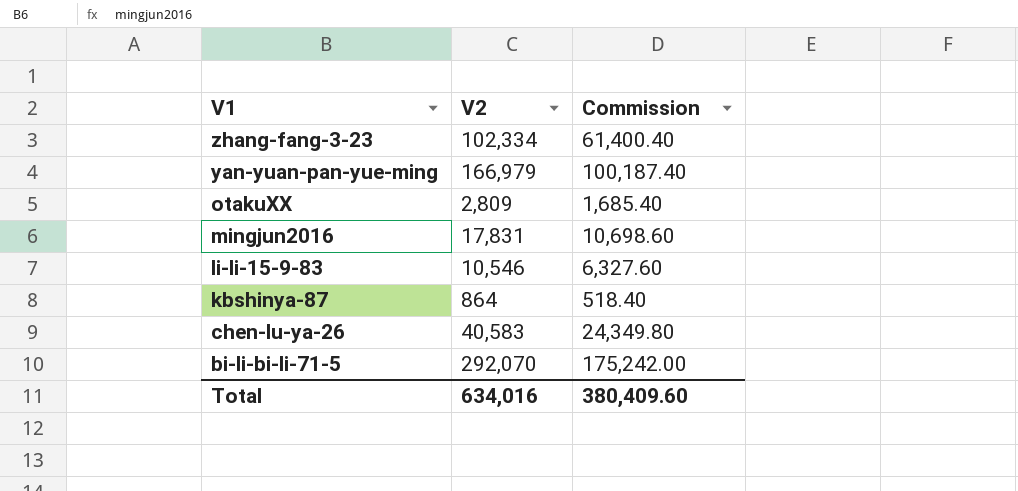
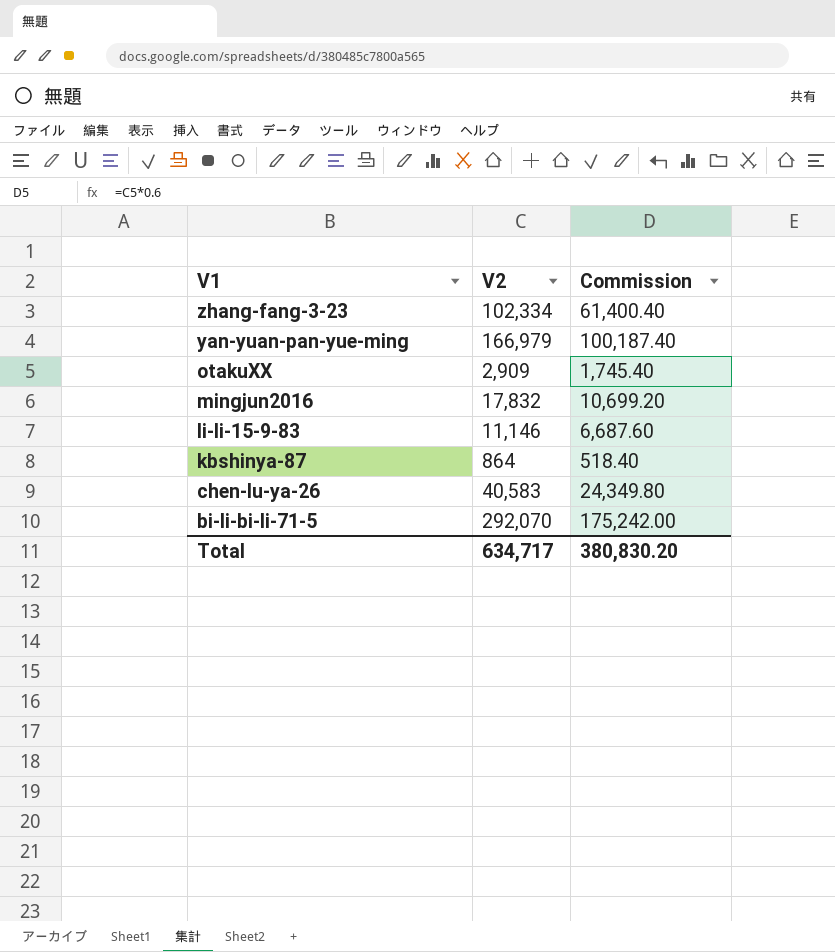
otakuXX | V2: 2,809 -> 2,909
otakuXX | Commission: 1,685.40 -> 1,745.40
mingjun2016 | V2: 17,831 -> 17,832
mingjun2016 | Commission: 10,698.60 -> 10,699.20
li-li-15-9-83 | V2: 10,546 -> 11,146
li-li-15-9-83 | Commission: 6,327.60 -> 6,687.60
Total | V2: 634,016 -> 634,717
Total | Commission: 380,409.60 -> 380,830.20

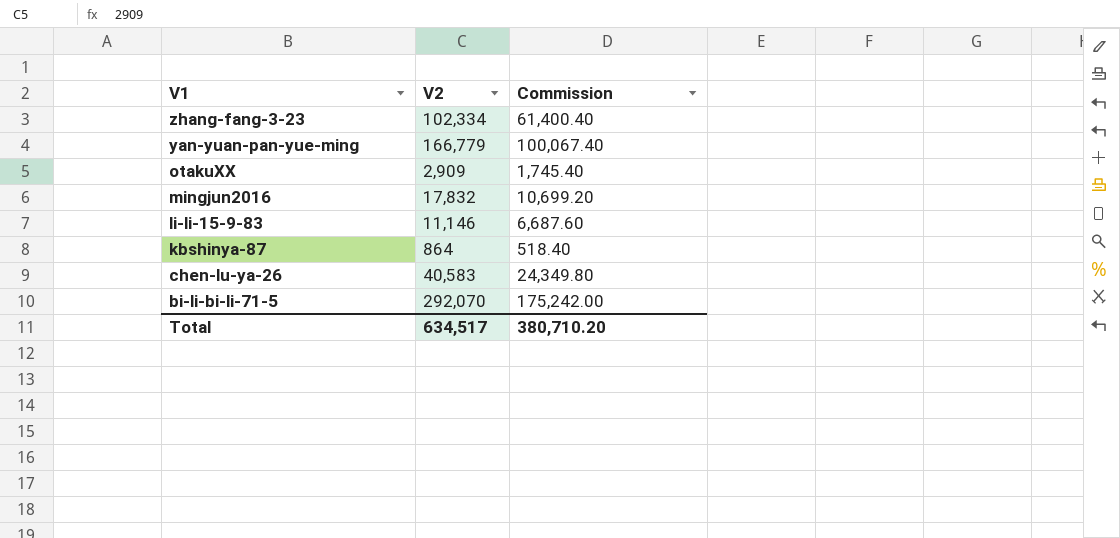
yan-yuan-pan-yue-ming | V2: 166,979 -> 166,779
yan-yuan-pan-yue-ming | Commission: 100,187.40 -> 100,067.40
Total | V2: 634,717 -> 634,517
Total | Commission: 380,830.20 -> 380,710.20

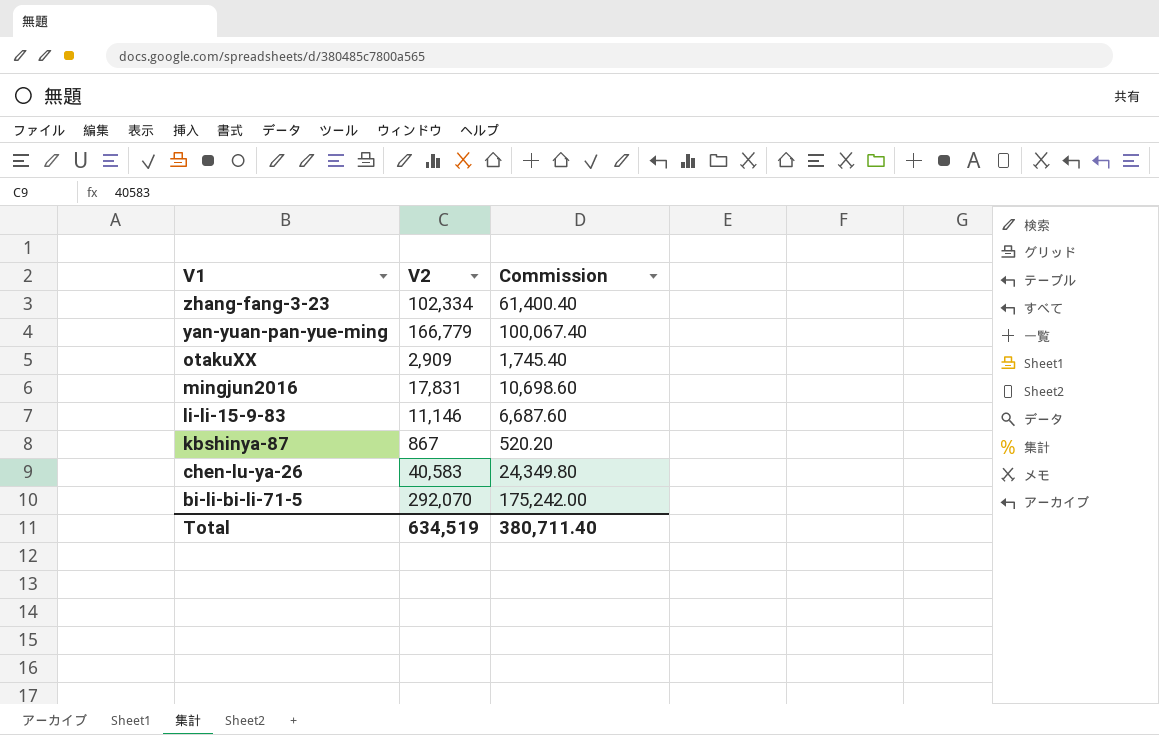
mingjun2016 | V2: 17,832 -> 17,831
mingjun2016 | Commission: 10,699.20 -> 10,698.60
kbshinya-87 | V2: 864 -> 867
kbshinya-87 | Commission: 518.40 -> 520.20
Total | V2: 634,517 -> 634,519
Total | Commission: 380,710.20 -> 380,711.40

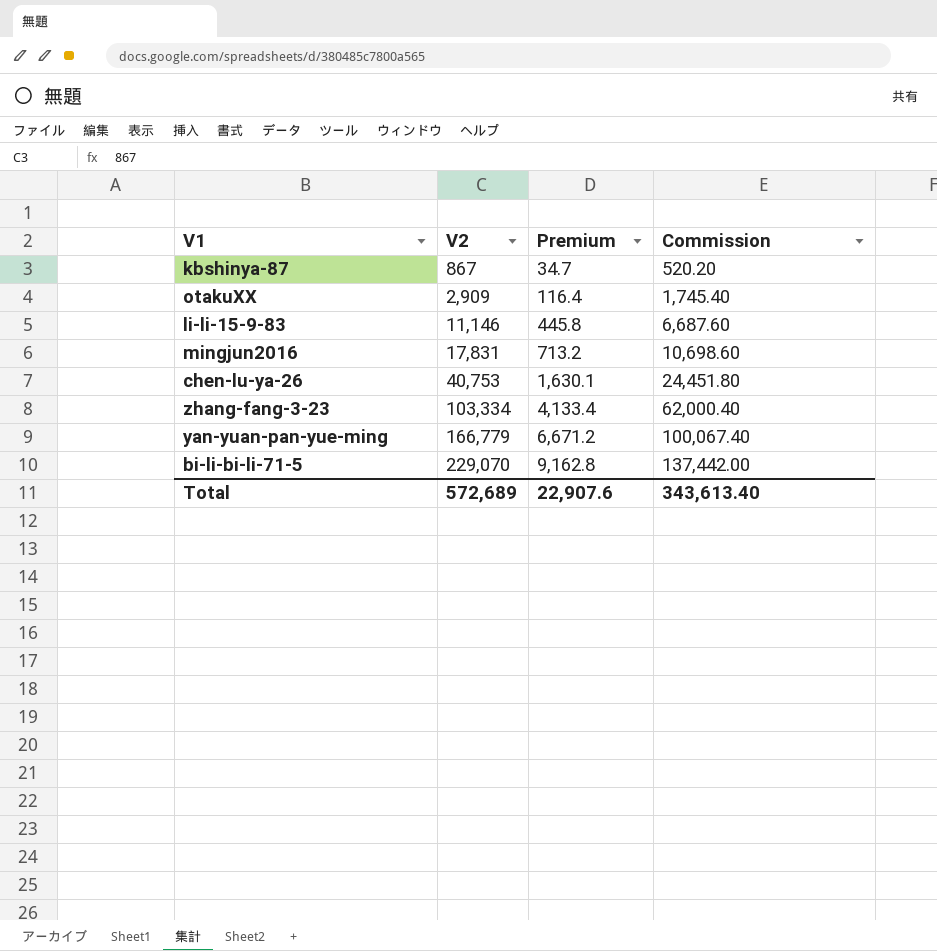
row order: V1 descending -> V2 ascending
column Premium | formula: none -> [V2] * 0.04
chen-lu-ya-26 | V2: 40,583 -> 40,753
chen-lu-ya-26 | Commission: 24,349.80 -> 24,451.80
zhang-fang-3-23 | V2: 102,334 -> 103,334
zhang-fang-3-23 | Commission: 61,400.40 -> 62,000.40
bi-li-bi-li-71-5 | V2: 292,070 -> 229,070
bi-li-bi-li-71-5 | Commission: 175,242.00 -> 137,442.00
Total | V2: 634,519 -> 572,689
Total | Commission: 380,711.40 -> 343,613.40

